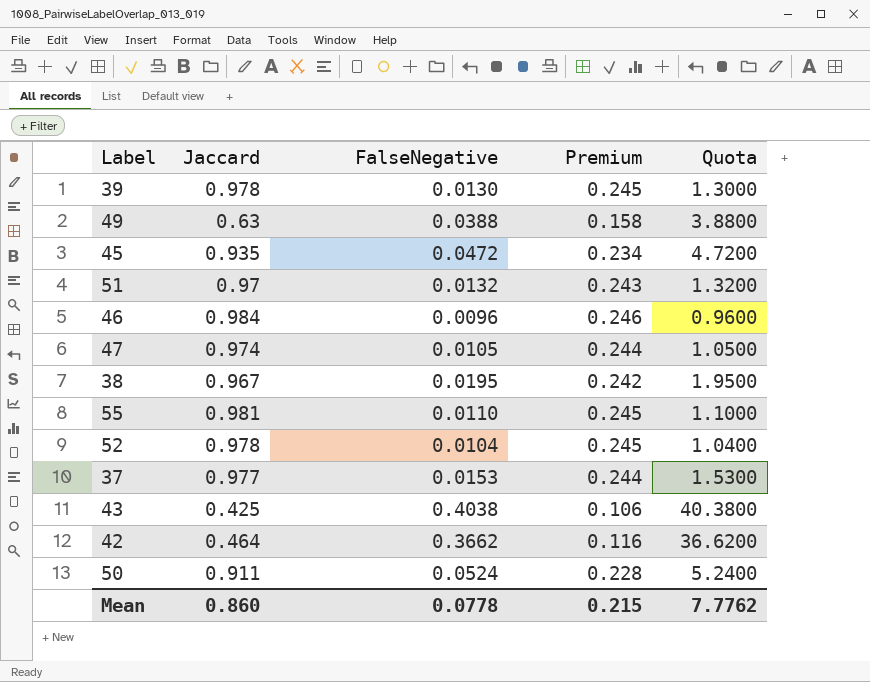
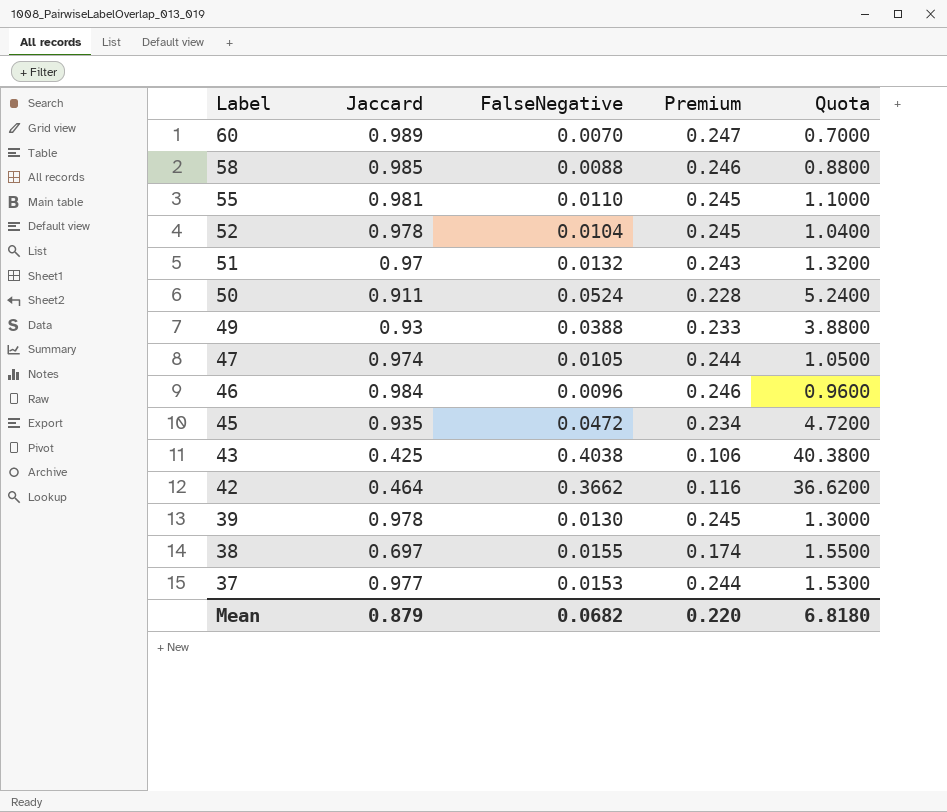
row order: none -> Label descending
row 60: none -> 0.989 | 0.0070 | 0.247 | 0.7000
row 58: none -> 0.985 | 0.0088 | 0.246 | 0.8800
49 | Jaccard: 0.63 -> 0.93
49 | Premium: 0.158 -> 0.233
38 | Jaccard: 0.967 -> 0.697
38 | FalseNegative: 0.0195 -> 0.0155
38 | Premium: 0.242 -> 0.174
38 | Quota: 1.9500 -> 1.5500
Mean | Jaccard: 0.860 -> 0.879
Mean | FalseNegative: 0.0778 -> 0.0682
Mean | Premium: 0.215 -> 0.220
Mean | Quota: 7.7762 -> 6.8180

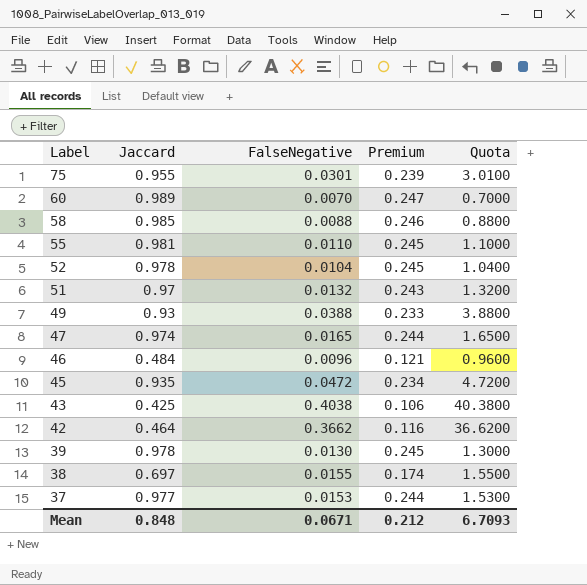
row 50: 0.911 | 0.0524 | 0.228 | 5.2400 -> none
row 75: none -> 0.955 | 0.0301 | 0.239 | 3.0100
47 | FalseNegative: 0.0105 -> 0.0165
47 | Quota: 1.0500 -> 1.6500
46 | Jaccard: 0.984 -> 0.484
46 | Premium: 0.246 -> 0.121
Mean | Jaccard: 0.879 -> 0.848
Mean | FalseNegative: 0.0682 -> 0.0671
Mean | Premium: 0.220 -> 0.212
Mean | Quota: 6.8180 -> 6.7093

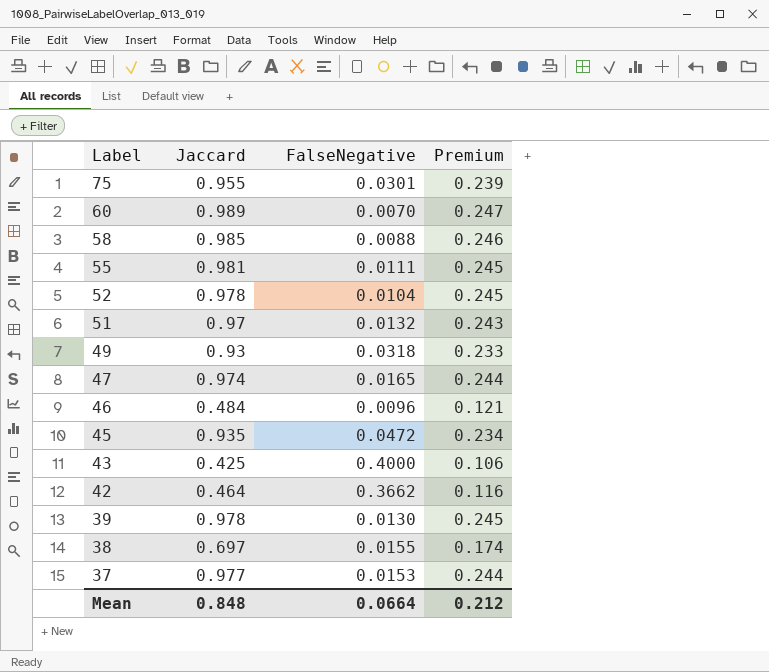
column Quota | formula: [FalseNegative] * 100 -> none
55 | FalseNegative: 0.0110 -> 0.0111
49 | FalseNegative: 0.0388 -> 0.0318
43 | FalseNegative: 0.4038 -> 0.4000
Mean | FalseNegative: 0.0671 -> 0.0664

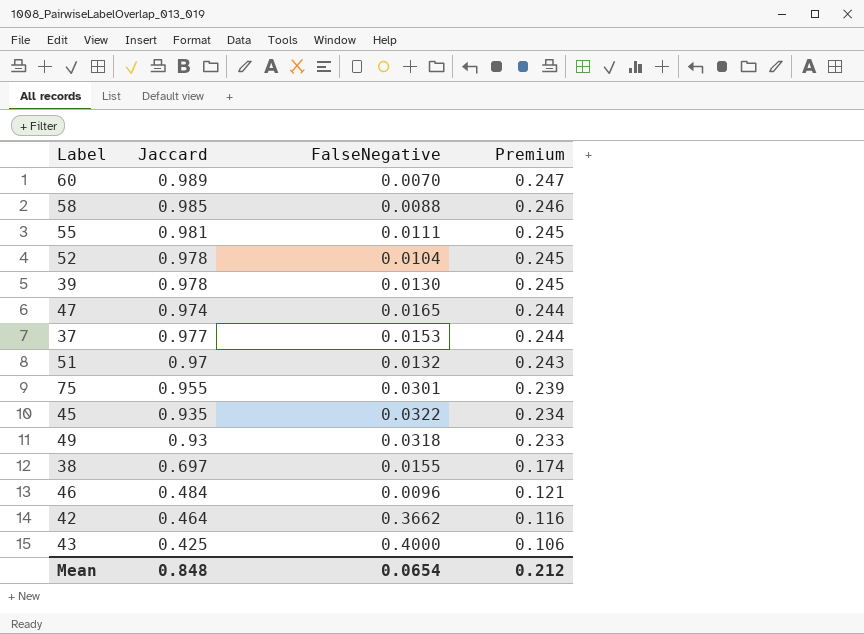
row order: Label descending -> Premium descending
45 | FalseNegative: 0.0472 -> 0.0322
Mean | FalseNegative: 0.0664 -> 0.0654

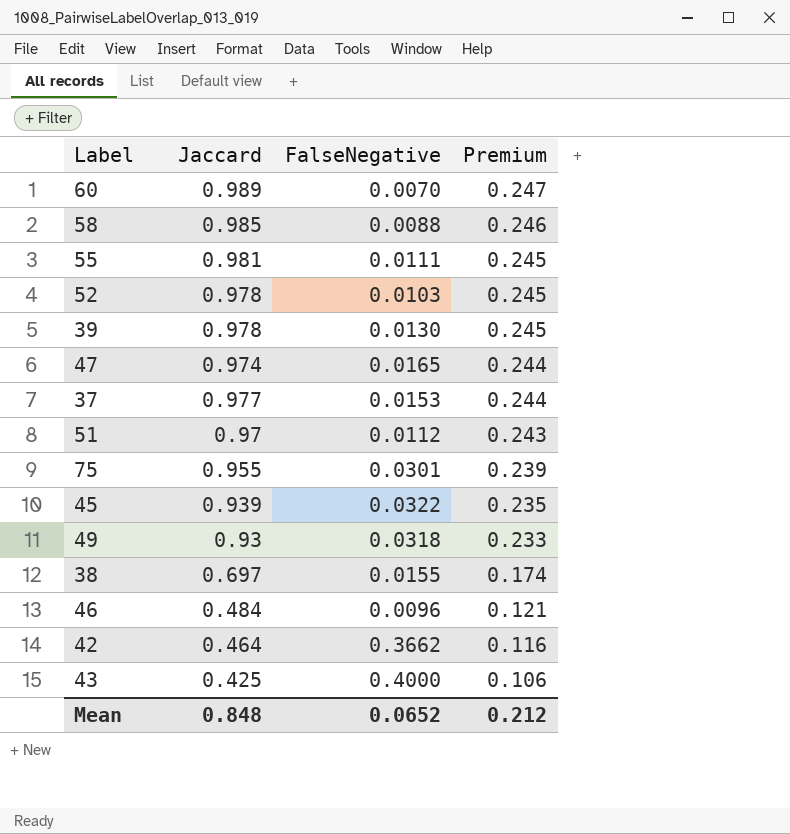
52 | FalseNegative: 0.0104 -> 0.0103
51 | FalseNegative: 0.0132 -> 0.0112
45 | Jaccard: 0.935 -> 0.939
45 | Premium: 0.234 -> 0.235
Mean | FalseNegative: 0.0654 -> 0.0652

